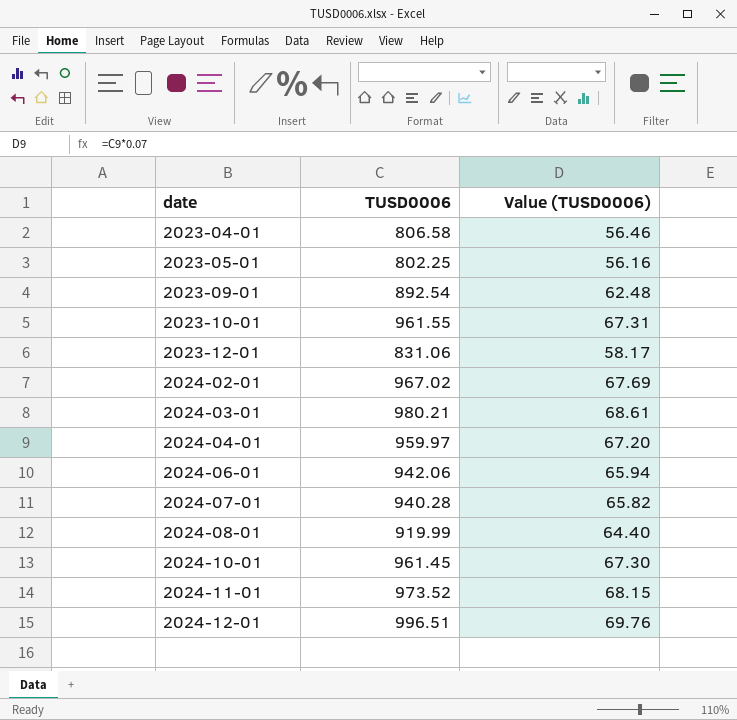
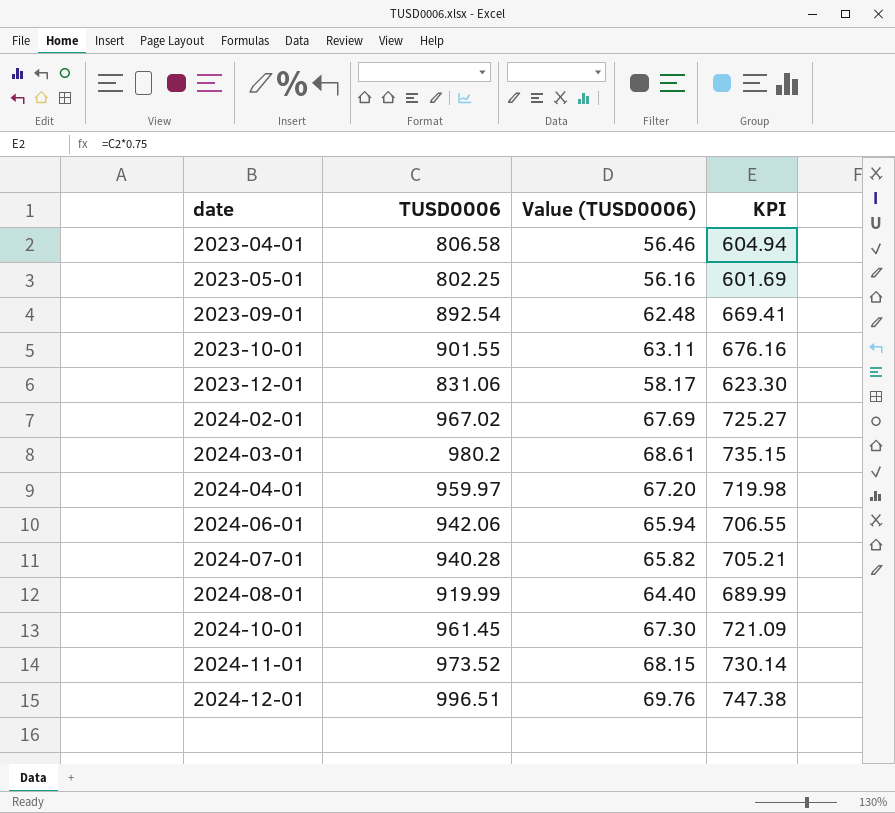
column KPI | formula: none -> [TUSD0006] * 0.75
2023-10-01 | TUSD0006: 961.55 -> 901.55
2023-10-01 | Value (TUSD0006): 67.31 -> 63.11
2024-03-01 | TUSD0006: 980.21 -> 980.2

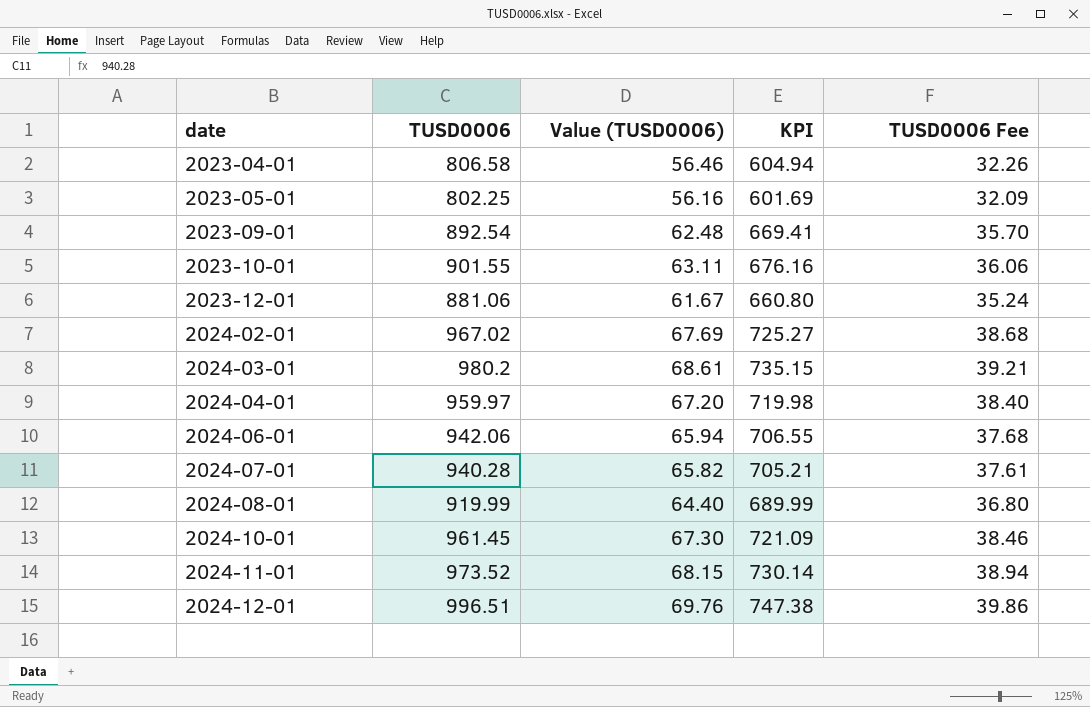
column TUSD0006 Fee | formula: none -> [TUSD0006] * 0.04
2023-12-01 | TUSD0006: 831.06 -> 881.06
2023-12-01 | Value (TUSD0006): 58.17 -> 61.67
2023-12-01 | KPI: 623.30 -> 660.80

